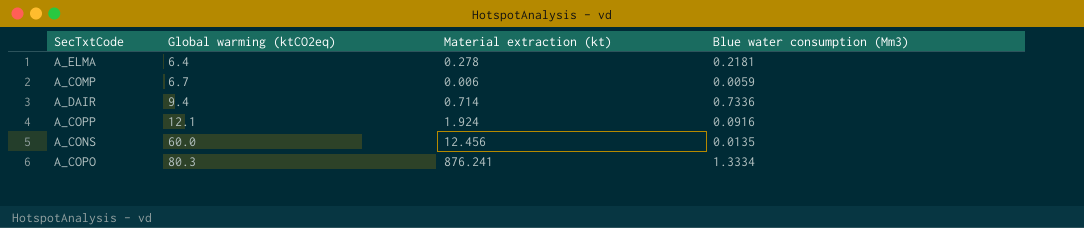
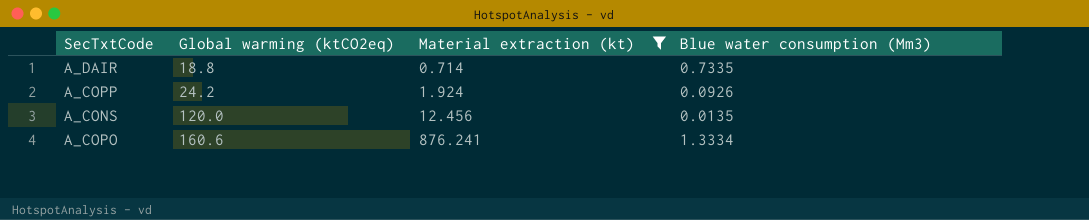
filter: none -> Material extraction (kt) >= 0.714
A_DAIR | Global warming (ktCO2eq): 9.4 -> 18.8
A_DAIR | Blue water consumption (Mm3): 0.7336 -> 0.7335
A_COPP | Global warming (ktCO2eq): 12.1 -> 24.2
A_COPP | Blue water consumption (Mm3): 0.0916 -> 0.0926
A_CONS | Global warming (ktCO2eq): 60.0 -> 120.0
A_COPO | Global warming (ktCO2eq): 80.3 -> 160.6

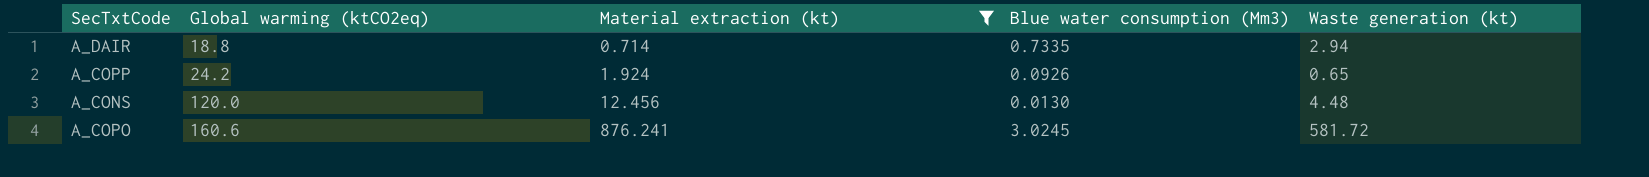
column Waste generation (kt) | position: none -> 5
A_CONS | Blue water consumption (Mm3): 0.0135 -> 0.0130
A_COPO | Blue water consumption (Mm3): 1.3334 -> 3.0245

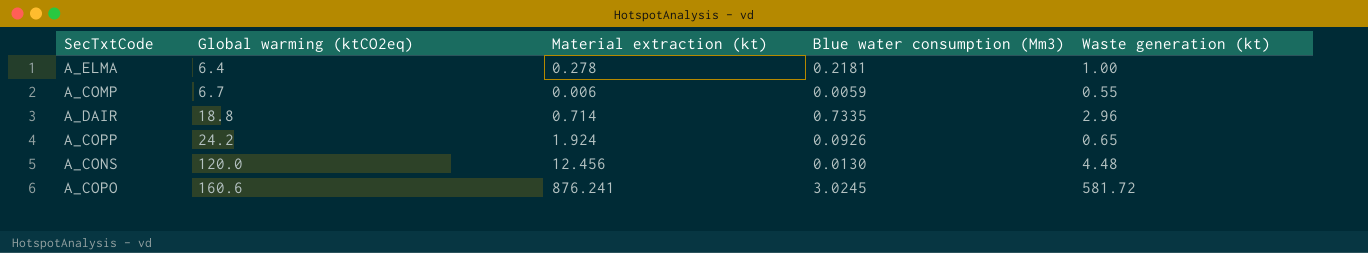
filter: Material extraction (kt) >= 0.714 -> none
A_DAIR | Waste generation (kt): 2.94 -> 2.96

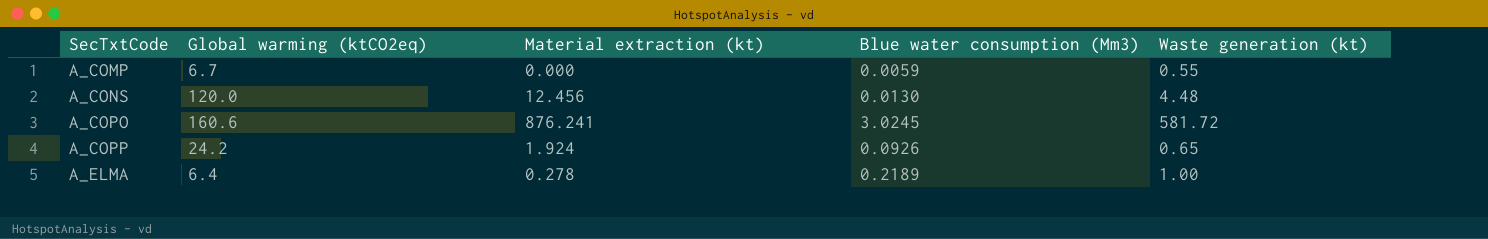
row order: Global warming (ktCO2eq) ascending -> SecTxtCode ascending
row A_DAIR: 18.8 | 0.714 | 0.7335 | 2.96 -> none
A_COMP | Material extraction (kt): 0.006 -> 0.000
A_ELMA | Blue water consumption (Mm3): 0.2181 -> 0.2189

